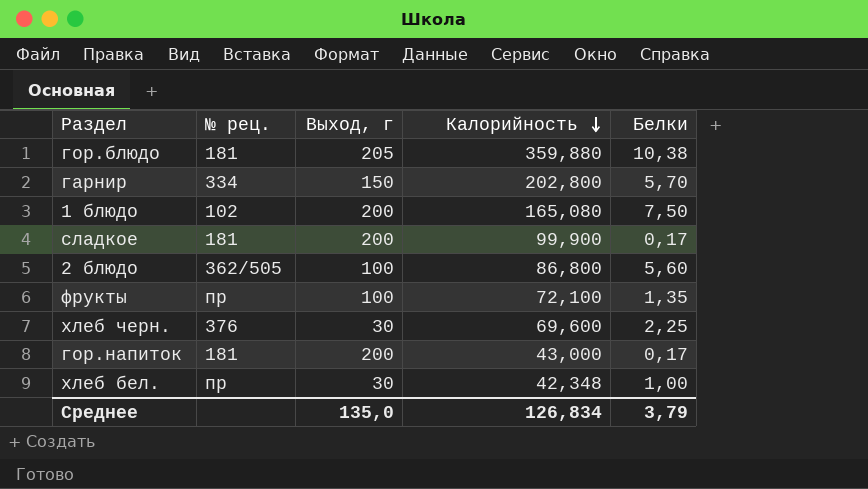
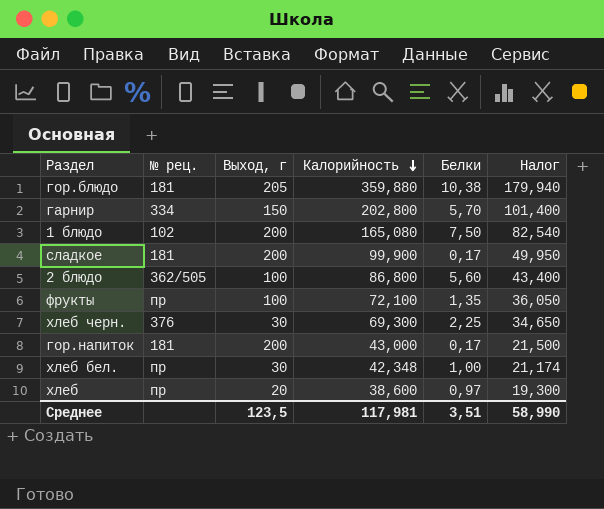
column Налог | formula: none -> [Калорийность] * 0,5
хлеб черн. | Калорийность: 69,600 -> 69,300
row хлеб: none -> пр | 20 | 38,600 | 0,97 | 19,300
Среднее | Выход, г: 135,0 -> 123,5
Среднее | Калорийность: 126,834 -> 117,981
Среднее | Белки: 3,79 -> 3,51

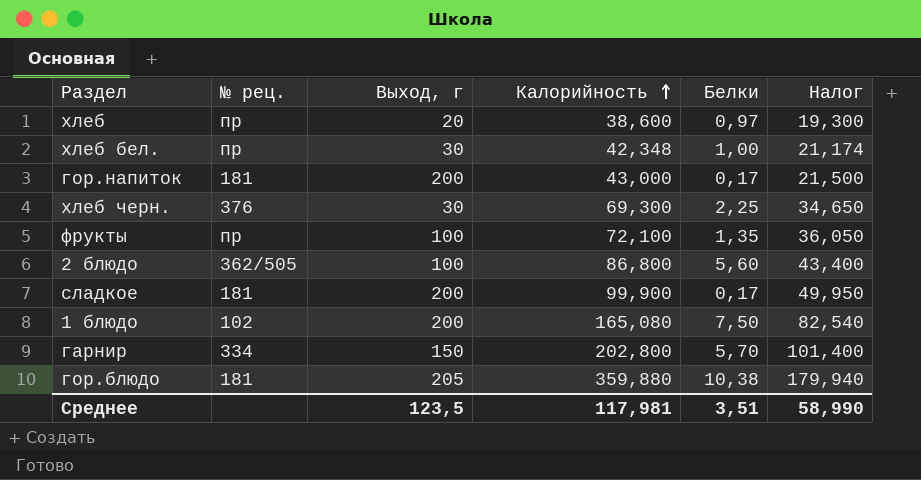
row order: Калорийность descending -> Калорийность ascending

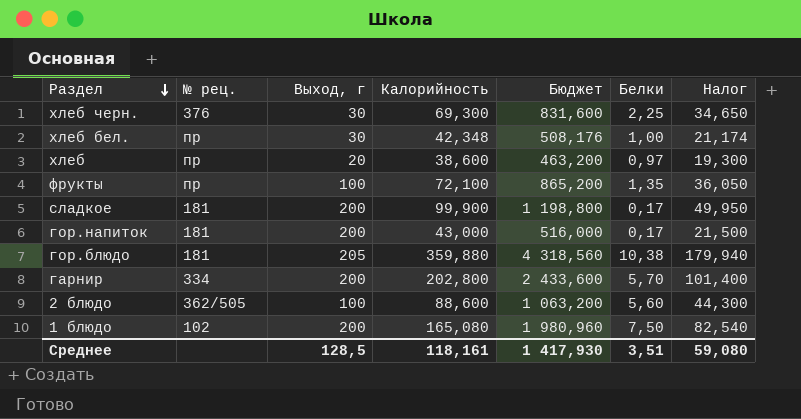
row order: Калорийность ascending -> Раздел descending
column Бюджет | formula: none -> [Калорийность] * 12
гарнир | Выход, г: 150 -> 200
2 блюдо | Калорийность: 86,800 -> 88,600
2 блюдо | Налог: 43,400 -> 44,300
Среднее | Выход, г: 123,5 -> 128,5
Среднее | Калорийность: 117,981 -> 118,161
Среднее | Налог: 58,990 -> 59,080

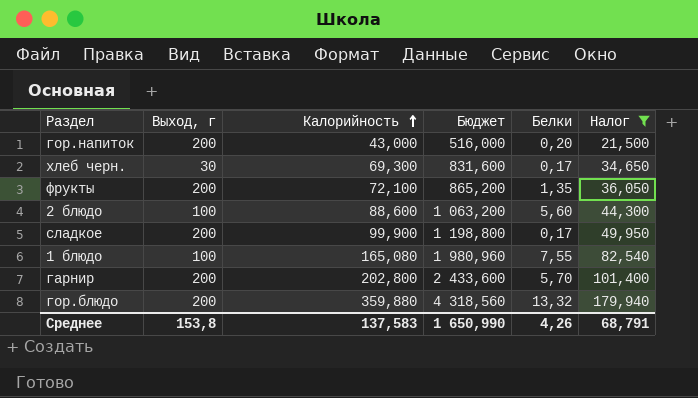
filter: none -> Налог >= 21,500
row order: Раздел descending -> Калорийность ascending
column № рец. | position: 2 -> none
гор.напиток | Белки: 0,17 -> 0,20
хлеб черн. | Белки: 2,25 -> 0,17
фрукты | Выход, г: 100 -> 200
1 блюдо | Выход, г: 200 -> 100
1 блюдо | Белки: 7,50 -> 7,55
гор.блюдо | Выход, г: 205 -> 200
гор.блюдо | Белки: 10,38 -> 13,32
Среднее | Выход, г: 128,5 -> 153,8
Среднее | Калорийность: 118,161 -> 137,583
Среднее | Бюджет: 1 417,930 -> 1 650,990
Среднее | Белки: 3,51 -> 4,26
Среднее | Налог: 59,080 -> 68,791

